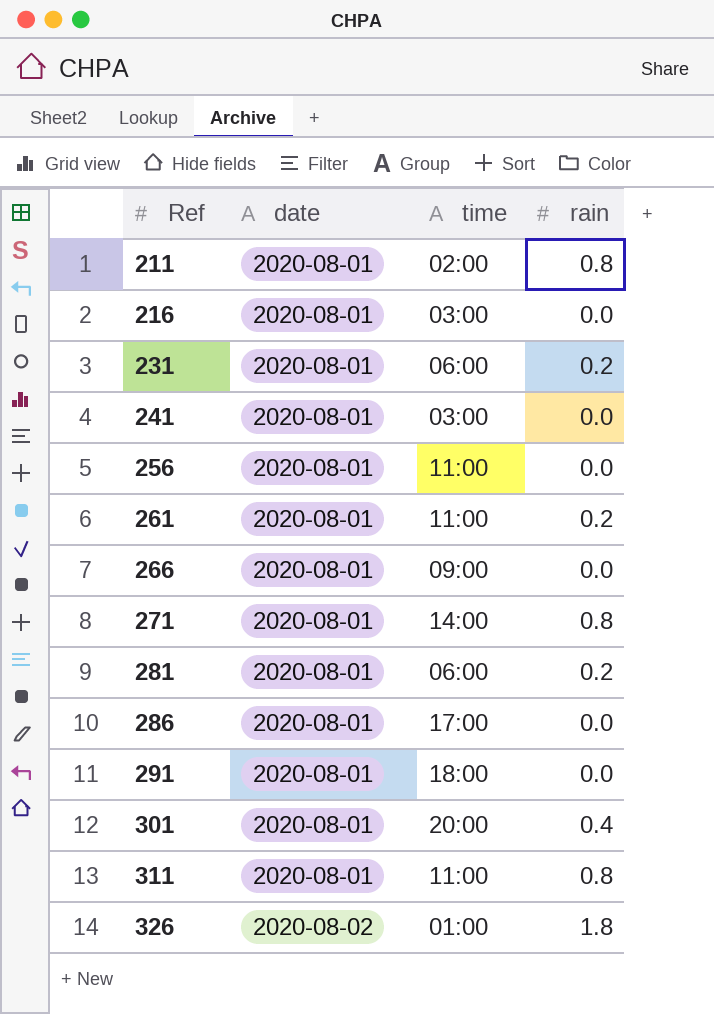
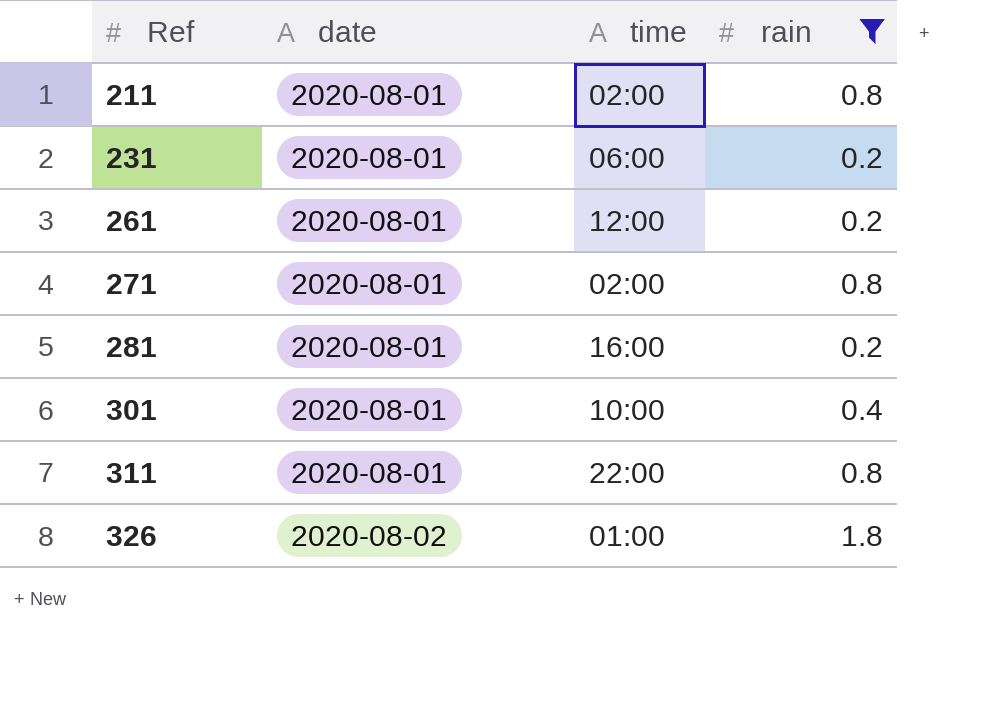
filter: none -> rain != 0.0
261 | time: 11:00 -> 12:00
271 | time: 14:00 -> 02:00
281 | time: 06:00 -> 16:00
301 | time: 20:00 -> 10:00
311 | time: 11:00 -> 22:00

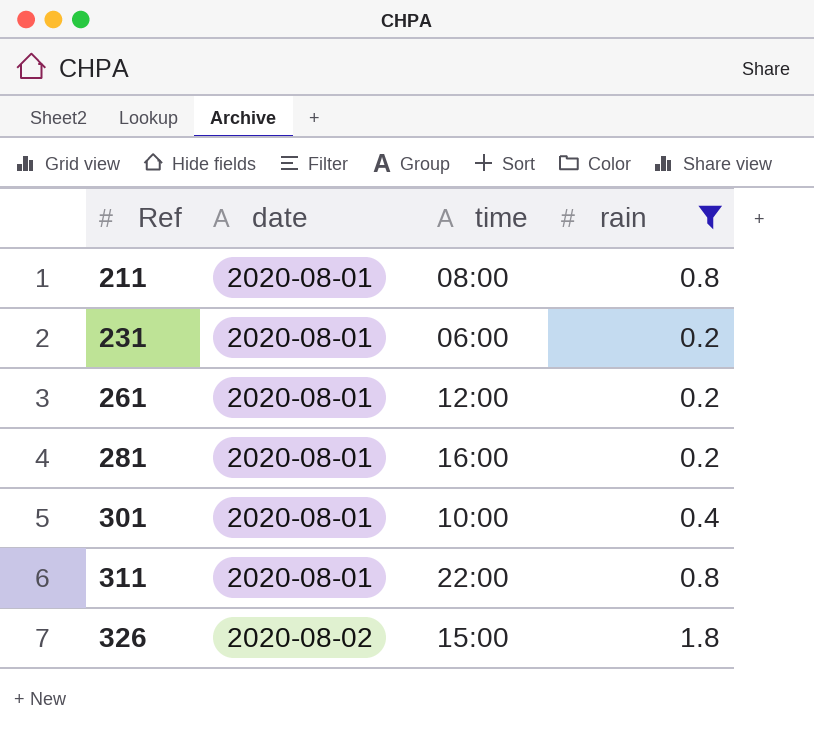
row 271: 2020-08-01 | 02:00 | 0.8 -> none
211 | time: 02:00 -> 08:00
326 | time: 01:00 -> 15:00

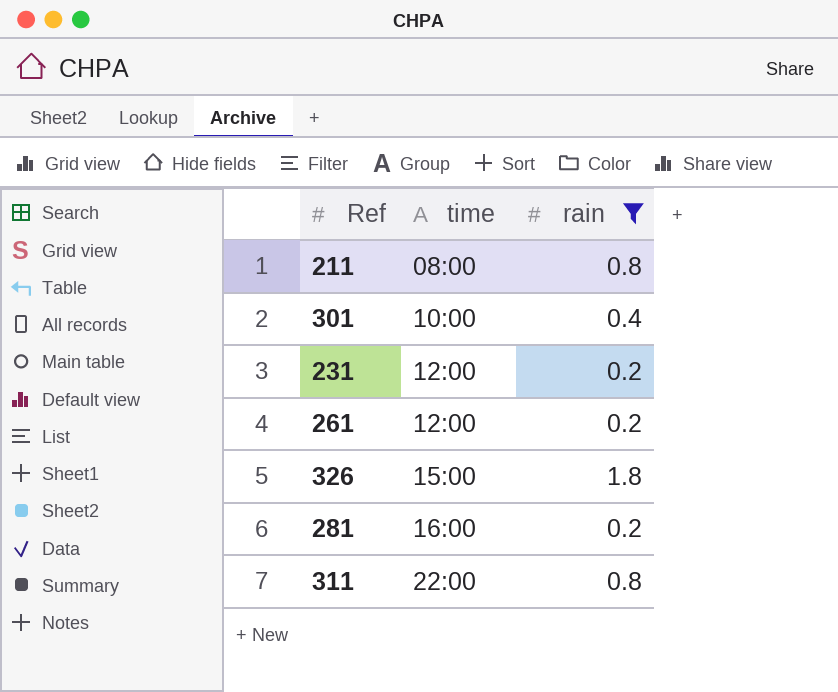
row order: Ref ascending -> time ascending
column date | position: 2 -> none
231 | time: 06:00 -> 12:00

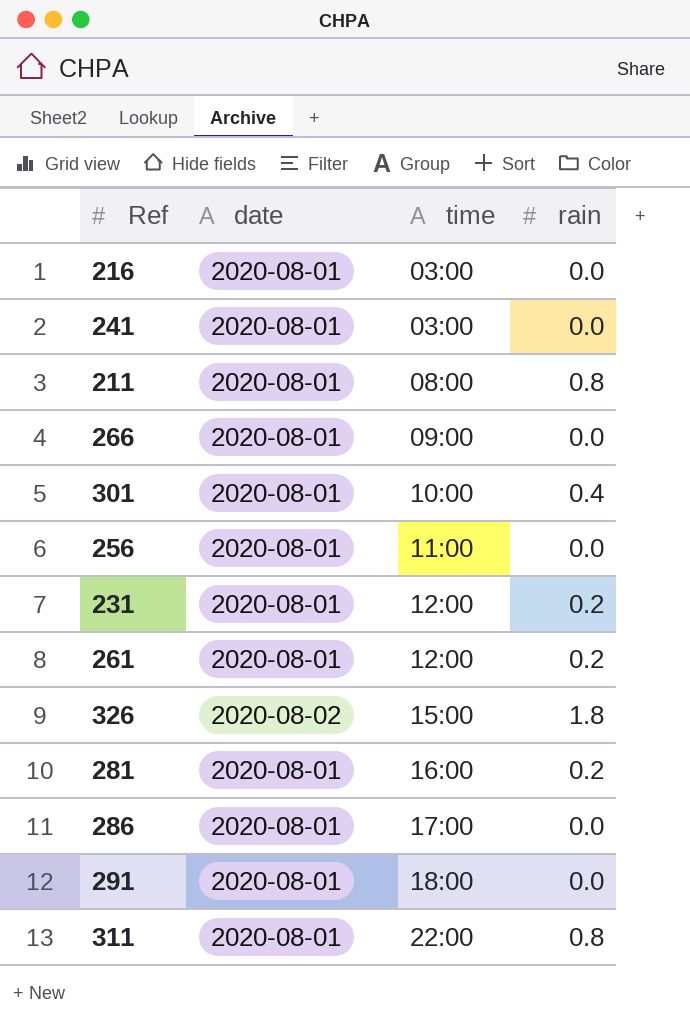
filter: rain != 0.0 -> none
column date | position: none -> 2

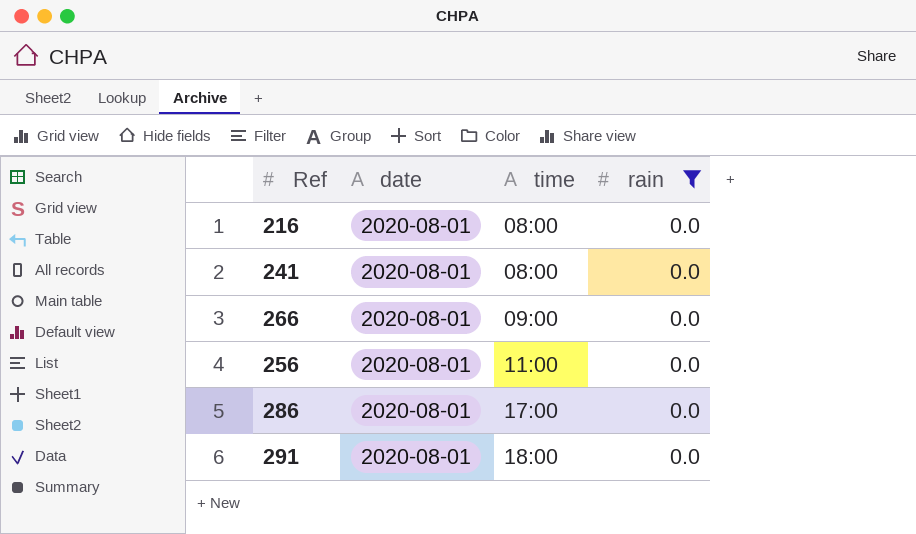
filter: none -> rain = 0.0
216 | time: 03:00 -> 08:00
241 | time: 03:00 -> 08:00

